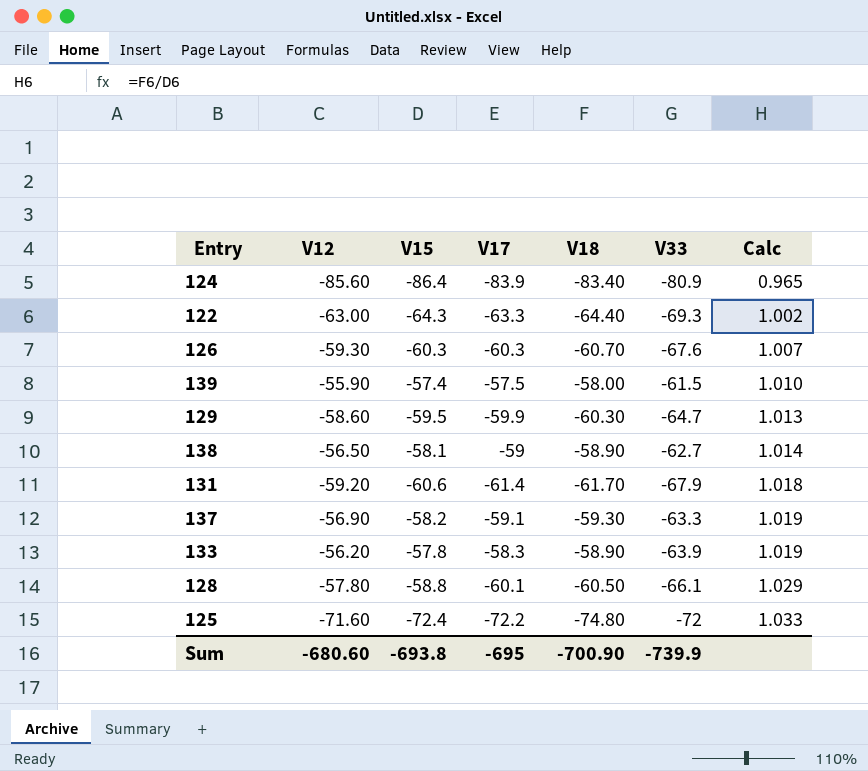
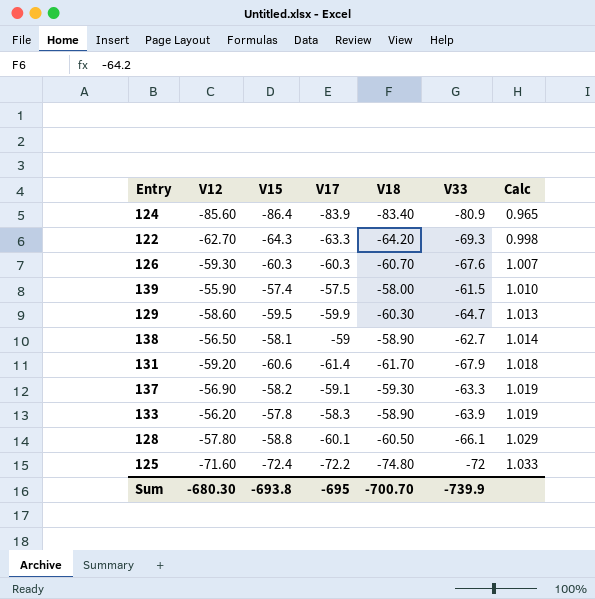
122 | V12: -63.00 -> -62.70
122 | V18: -64.40 -> -64.20
122 | Calc: 1.002 -> 0.998
Sum | V12: -680.60 -> -680.30
Sum | V18: -700.90 -> -700.70

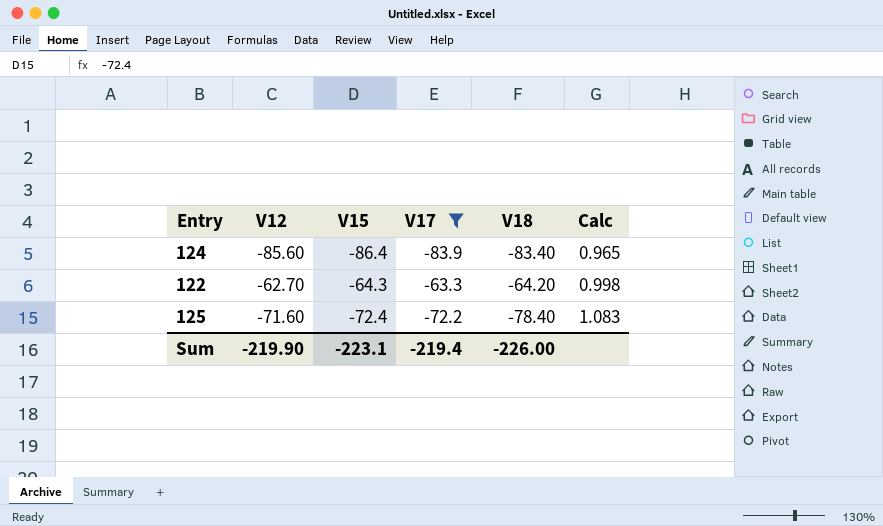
filter: none -> V17 <= -63.3
column V33 | position: 6 -> none
125 | V18: -74.80 -> -78.40
125 | Calc: 1.033 -> 1.083
Sum | V12: -680.30 -> -219.90
Sum | V15: -693.8 -> -223.1
Sum | V17: -695 -> -219.4
Sum | V18: -700.70 -> -226.00

